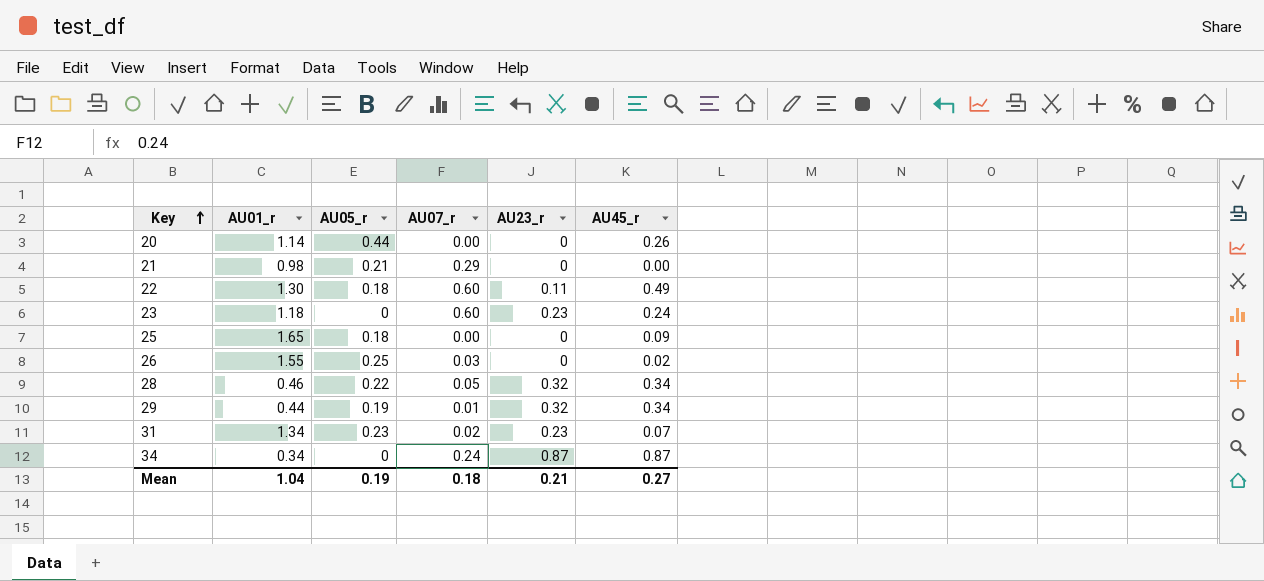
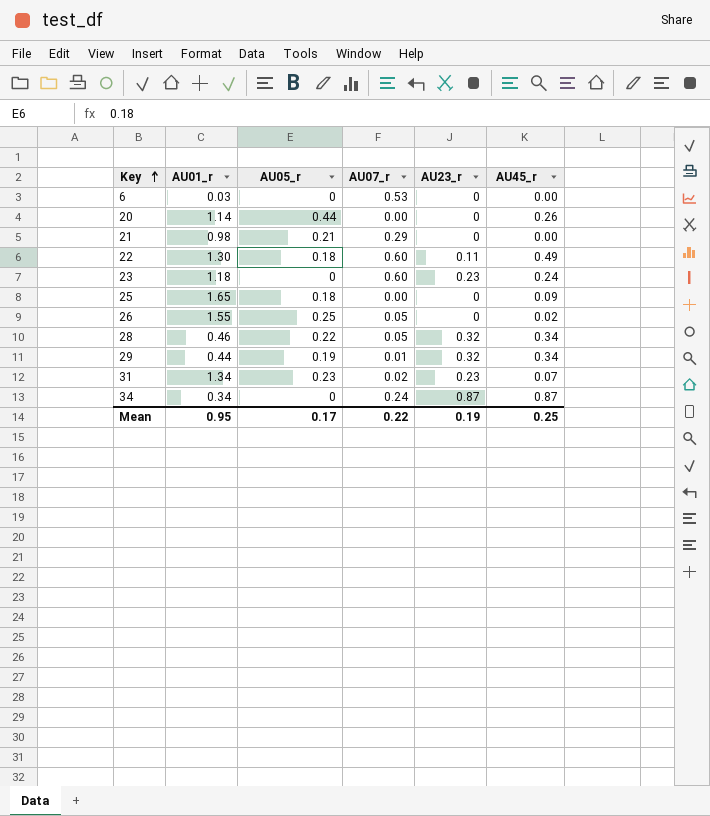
row 6: none -> 0.03 | 0 | 0.53 | 0 | 0.00
26 | AU07_r: 0.03 -> 0.05
Mean | AU01_r: 1.04 -> 0.95
Mean | AU05_r: 0.19 -> 0.17
Mean | AU07_r: 0.18 -> 0.22
Mean | AU23_r: 0.21 -> 0.19
Mean | AU45_r: 0.27 -> 0.25

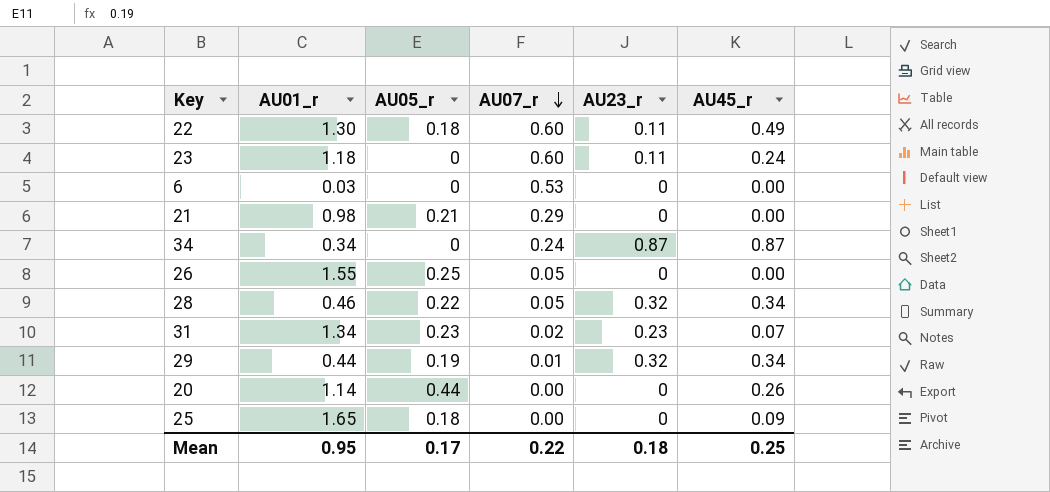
row order: Key ascending -> AU07_r descending
23 | AU23_r: 0.23 -> 0.11
26 | AU45_r: 0.02 -> 0.00
Mean | AU23_r: 0.19 -> 0.18

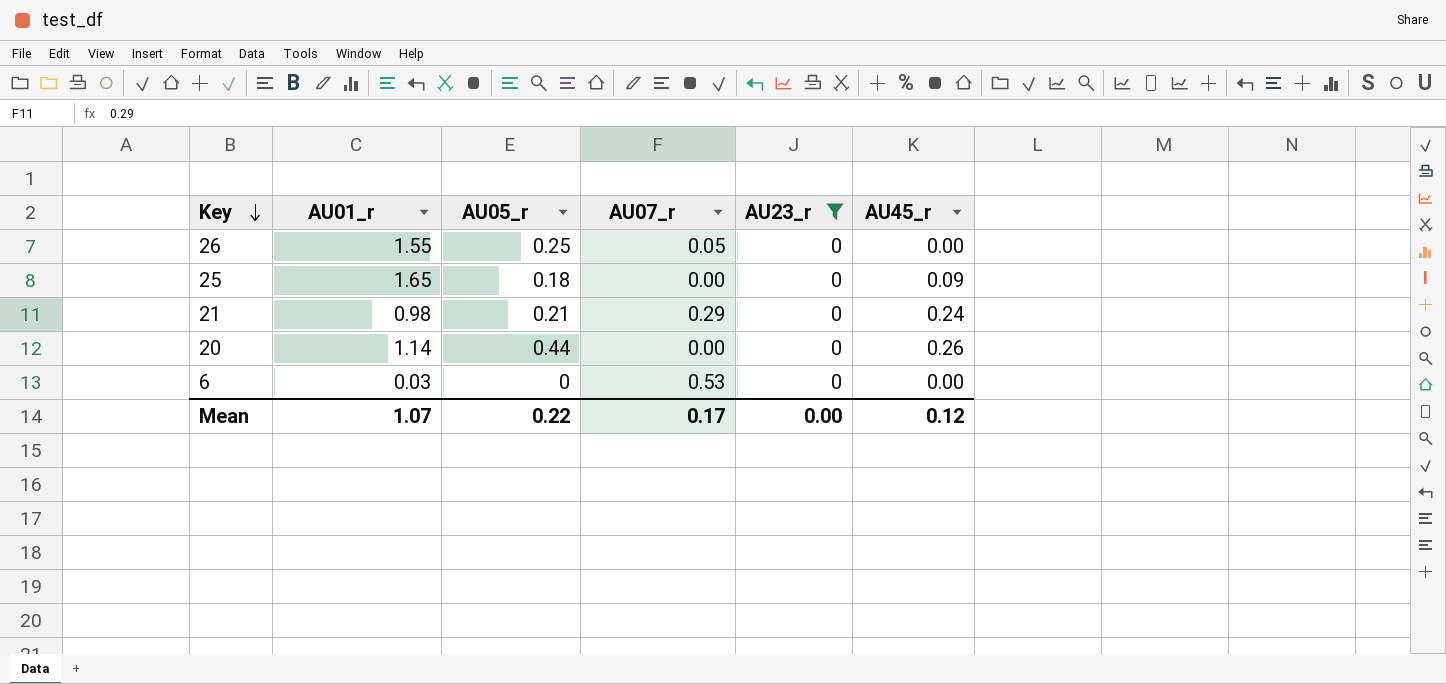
filter: none -> AU23_r = 0
row order: AU07_r descending -> Key descending
21 | AU45_r: 0.00 -> 0.24
Mean | AU01_r: 0.95 -> 1.07
Mean | AU05_r: 0.17 -> 0.22
Mean | AU07_r: 0.22 -> 0.17
Mean | AU23_r: 0.18 -> 0.00
Mean | AU45_r: 0.25 -> 0.12

